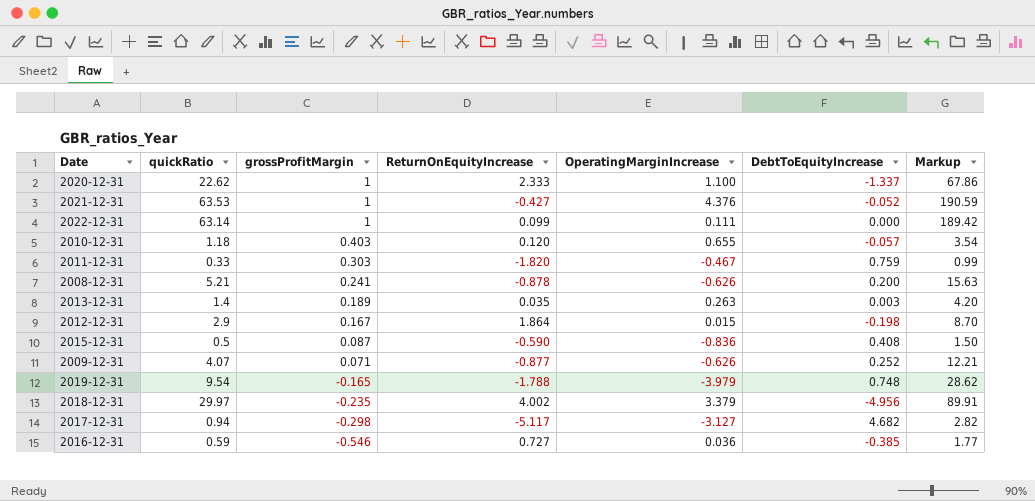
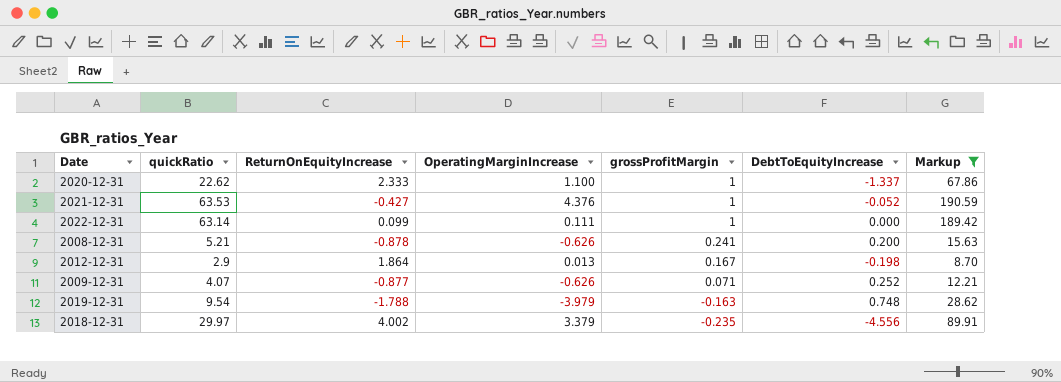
filter: none -> Markup >= 8.70
column grossProfitMargin | position: 3 -> 5
2012-12-31 | OperatingMarginIncrease: 0.015 -> 0.013
2019-12-31 | grossProfitMargin: -0.165 -> -0.163
2018-12-31 | DebtToEquityIncrease: -4.956 -> -4.556

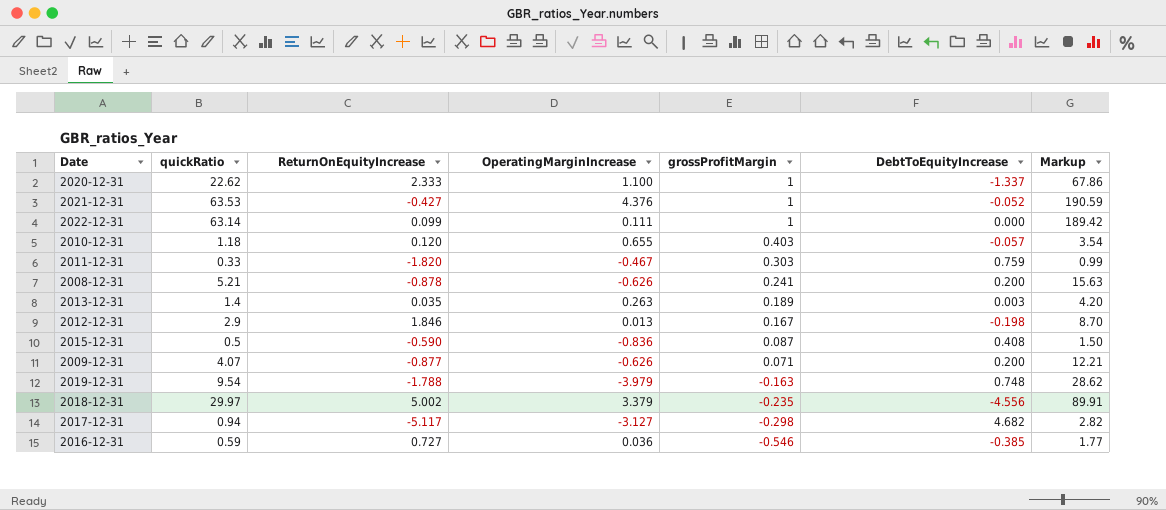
filter: Markup >= 8.70 -> none
2012-12-31 | ReturnOnEquityIncrease: 1.864 -> 1.846
2009-12-31 | DebtToEquityIncrease: 0.252 -> 0.200
2018-12-31 | ReturnOnEquityIncrease: 4.002 -> 5.002

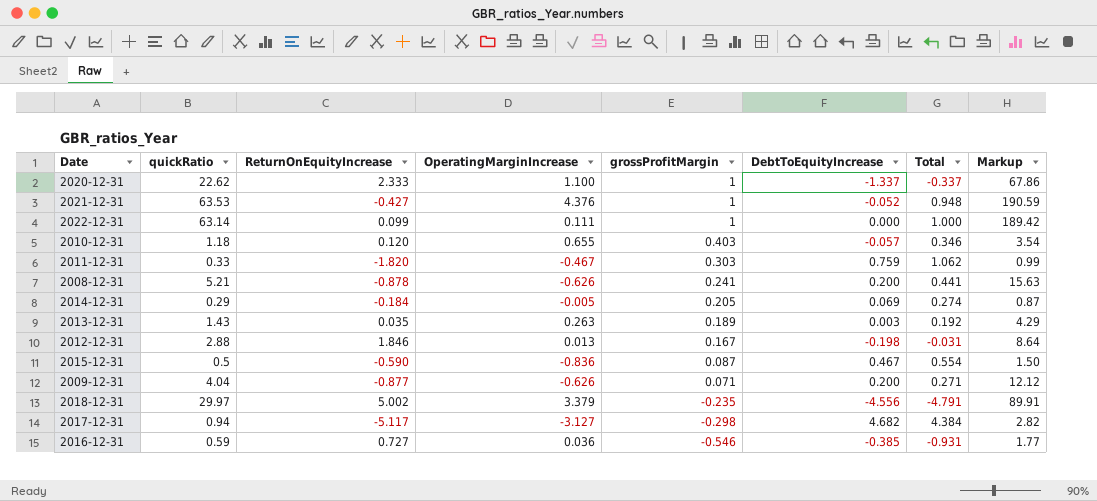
column Total | formula: none -> [grossProfitMargin] + [DebtToEquityIncrease]
row 2019-12-31: 9.54 | -1.788 | -3.979 | -0.163 | 0.748 | 28.62 -> none
row 2014-12-31: none -> 0.29 | -0.184 | -0.005 | 0.205 | 0.069 | 0.274 | 0.87
2013-12-31 | quickRatio: 1.4 -> 1.43
2013-12-31 | Markup: 4.20 -> 4.29
2012-12-31 | quickRatio: 2.9 -> 2.88
2012-12-31 | Markup: 8.70 -> 8.64
2015-12-31 | DebtToEquityIncrease: 0.408 -> 0.467
2009-12-31 | quickRatio: 4.07 -> 4.04
2009-12-31 | Markup: 12.21 -> 12.12

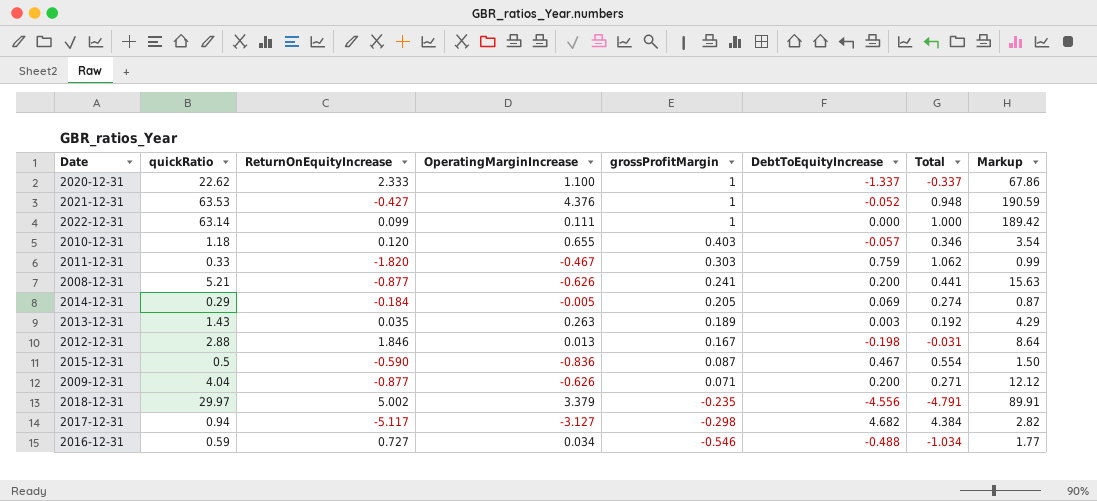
2008-12-31 | ReturnOnEquityIncrease: -0.878 -> -0.877
2016-12-31 | OperatingMarginIncrease: 0.036 -> 0.034
2016-12-31 | DebtToEquityIncrease: -0.385 -> -0.488
2016-12-31 | Total: -0.931 -> -1.034

